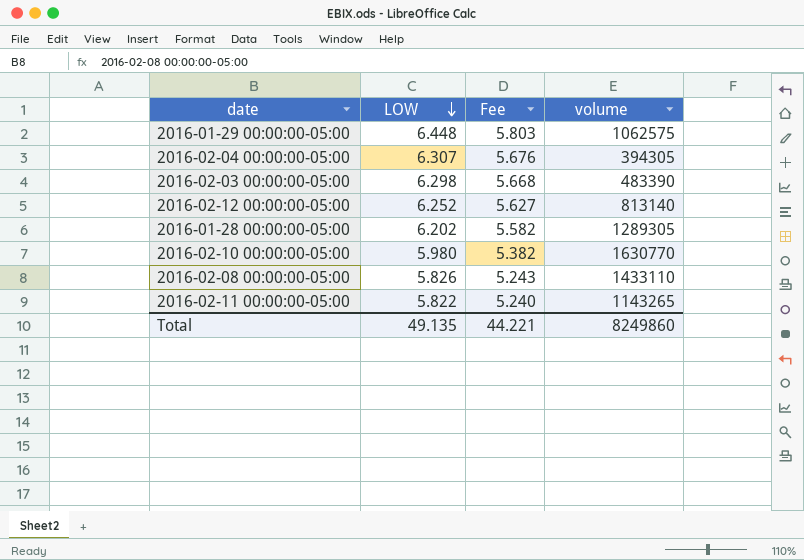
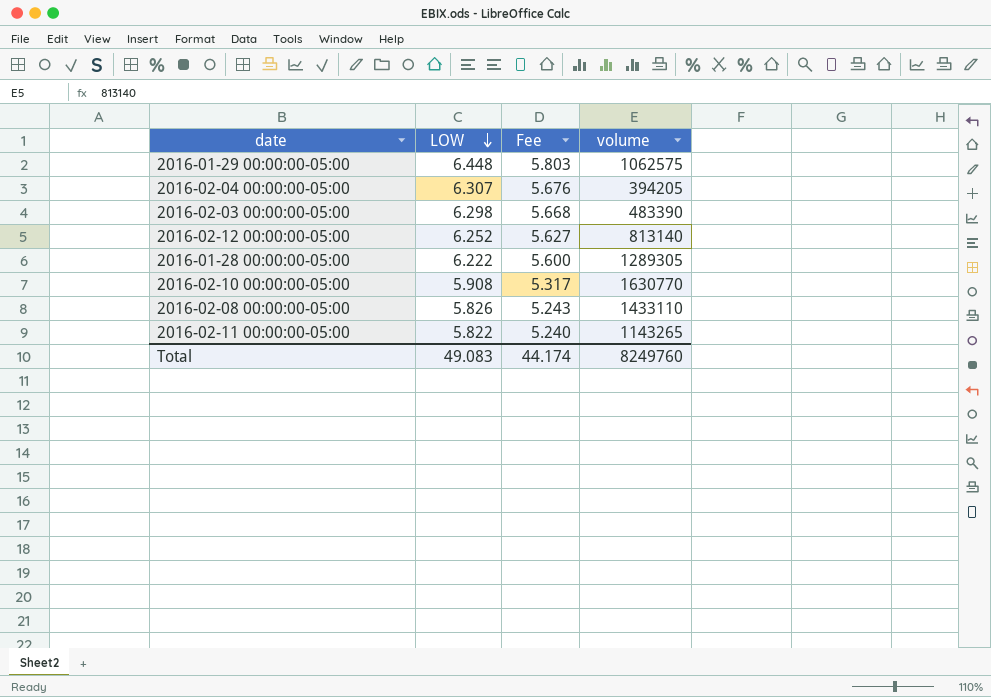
2016-02-04 00:00:00-05:00 | volume: 394305 -> 394205
2016-01-28 00:00:00-05:00 | LOW: 6.202 -> 6.222
2016-01-28 00:00:00-05:00 | Fee: 5.582 -> 5.600
2016-02-10 00:00:00-05:00 | LOW: 5.980 -> 5.908
2016-02-10 00:00:00-05:00 | Fee: 5.382 -> 5.317
Total | LOW: 49.135 -> 49.083
Total | Fee: 44.221 -> 44.174
Total | volume: 8249860 -> 8249760

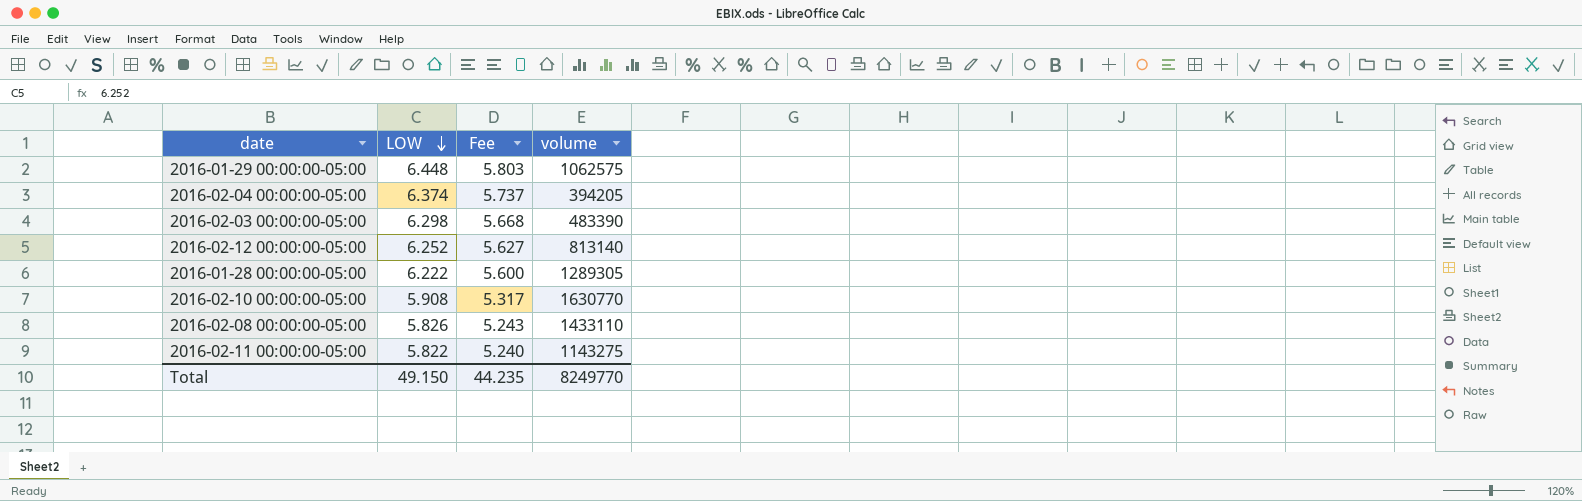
2016-02-04 00:00:00-05:00 | LOW: 6.307 -> 6.374
2016-02-04 00:00:00-05:00 | Fee: 5.676 -> 5.737
2016-02-11 00:00:00-05:00 | volume: 1143265 -> 1143275
Total | LOW: 49.083 -> 49.150
Total | Fee: 44.174 -> 44.235
Total | volume: 8249760 -> 8249770

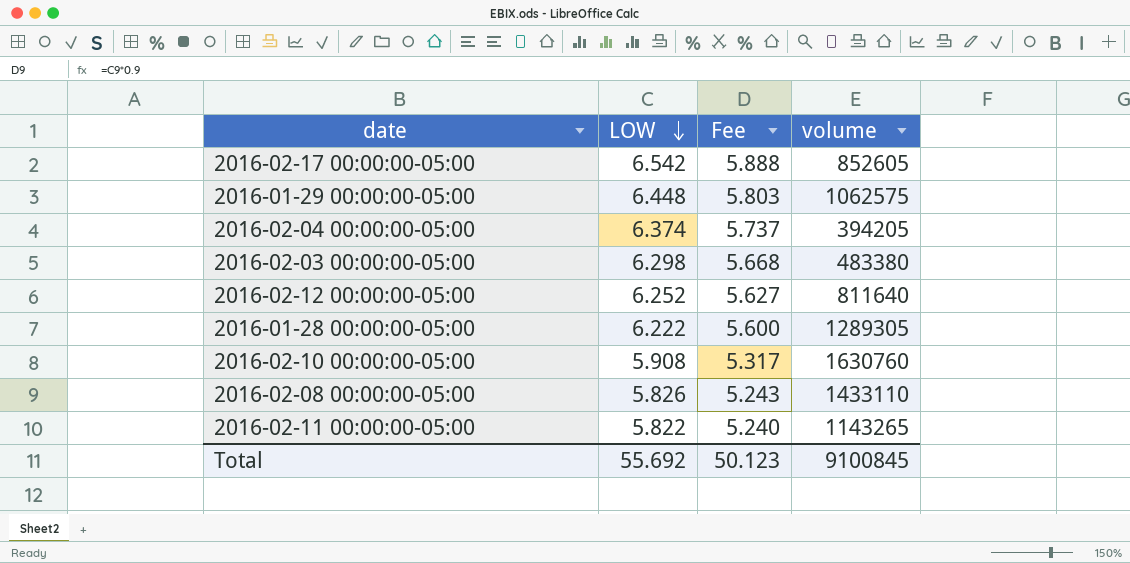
row 2016-02-17 00:00:00-05:00: none -> 6.542 | 5.888 | 852605
2016-02-03 00:00:00-05:00 | volume: 483390 -> 483380
2016-02-12 00:00:00-05:00 | volume: 813140 -> 811640
2016-02-10 00:00:00-05:00 | volume: 1630770 -> 1630760
2016-02-11 00:00:00-05:00 | volume: 1143275 -> 1143265
Total | LOW: 49.150 -> 55.692
Total | Fee: 44.235 -> 50.123
Total | volume: 8249770 -> 9100845

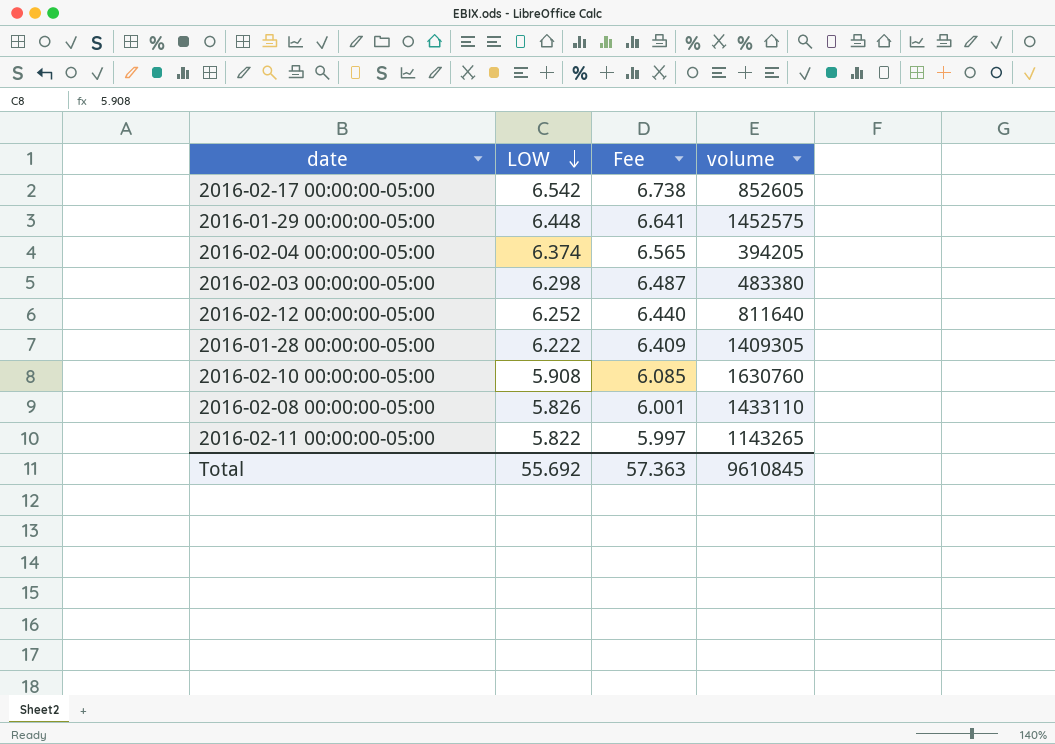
column Fee | formula: [LOW] * 0.9 -> [LOW] * 1.03
2016-01-29 00:00:00-05:00 | volume: 1062575 -> 1452575
2016-01-28 00:00:00-05:00 | volume: 1289305 -> 1409305
Total | Fee: 50.123 -> 57.363
Total | volume: 9100845 -> 9610845

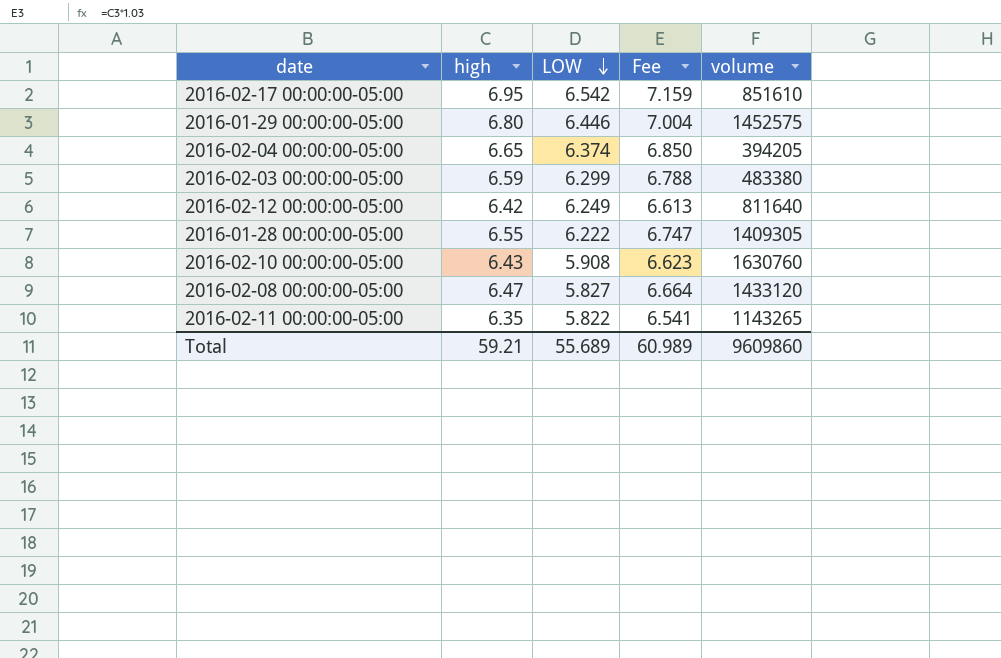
column high | position: none -> 2
column Fee | formula: [LOW] * 1.03 -> [high] * 1.03
2016-02-17 00:00:00-05:00 | volume: 852605 -> 851610
2016-01-29 00:00:00-05:00 | LOW: 6.448 -> 6.446
2016-02-03 00:00:00-05:00 | LOW: 6.298 -> 6.299
2016-02-12 00:00:00-05:00 | LOW: 6.252 -> 6.249
2016-02-08 00:00:00-05:00 | LOW: 5.826 -> 5.827
2016-02-08 00:00:00-05:00 | volume: 1433110 -> 1433120
Total | LOW: 55.692 -> 55.689
Total | Fee: 57.363 -> 60.989
Total | volume: 9610845 -> 9609860

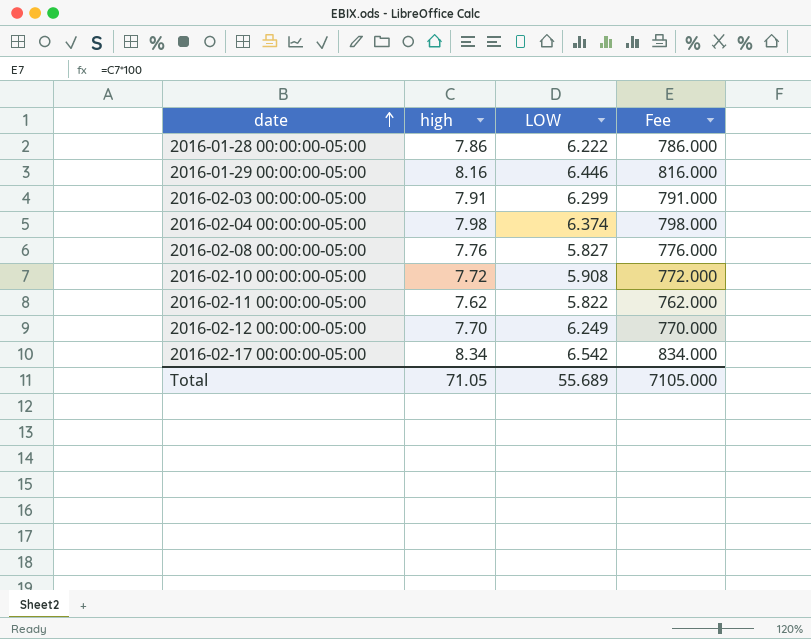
row order: LOW descending -> date ascending
column volume | position: 5 -> none
column Fee | formula: [high] * 1.03 -> [high] * 100
2016-01-28 00:00:00-05:00 | high: 6.55 -> 7.86
2016-01-29 00:00:00-05:00 | high: 6.80 -> 8.16
2016-02-03 00:00:00-05:00 | high: 6.59 -> 7.91
2016-02-04 00:00:00-05:00 | high: 6.65 -> 7.98
2016-02-08 00:00:00-05:00 | high: 6.47 -> 7.76
2016-02-10 00:00:00-05:00 | high: 6.43 -> 7.72
2016-02-11 00:00:00-05:00 | high: 6.35 -> 7.62
2016-02-12 00:00:00-05:00 | high: 6.42 -> 7.70
2016-02-17 00:00:00-05:00 | high: 6.95 -> 8.34
Total | high: 59.21 -> 71.05
Total | Fee: 60.989 -> 7105.000

